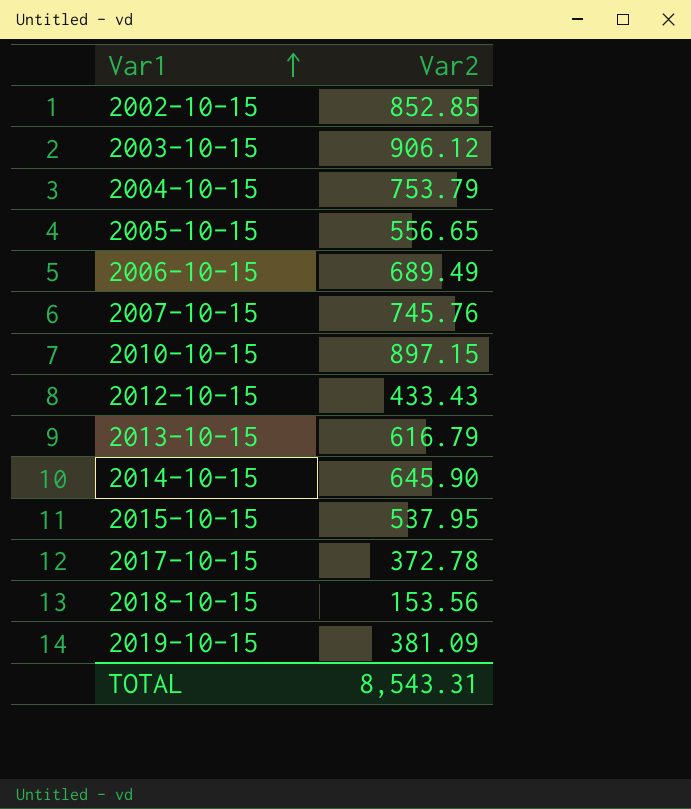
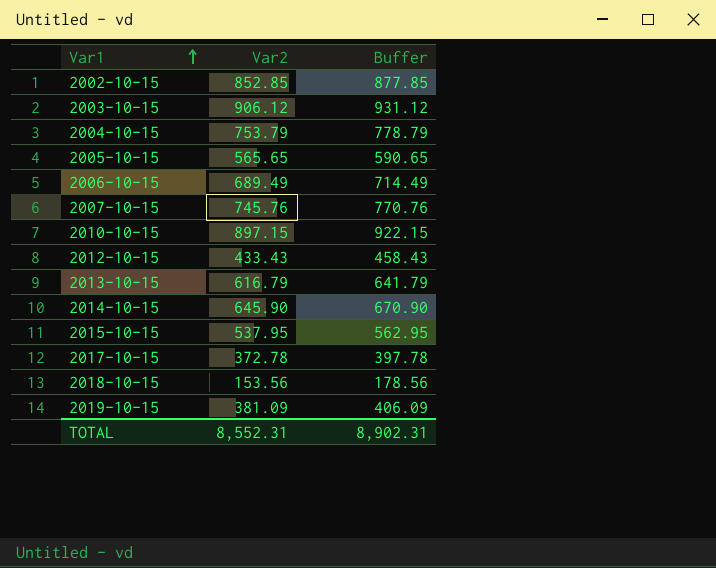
column Buffer | formula: none -> [Var2] + 25
2005-10-15 | Var2: 556.65 -> 565.65
TOTAL | Var2: 8,543.31 -> 8,552.31

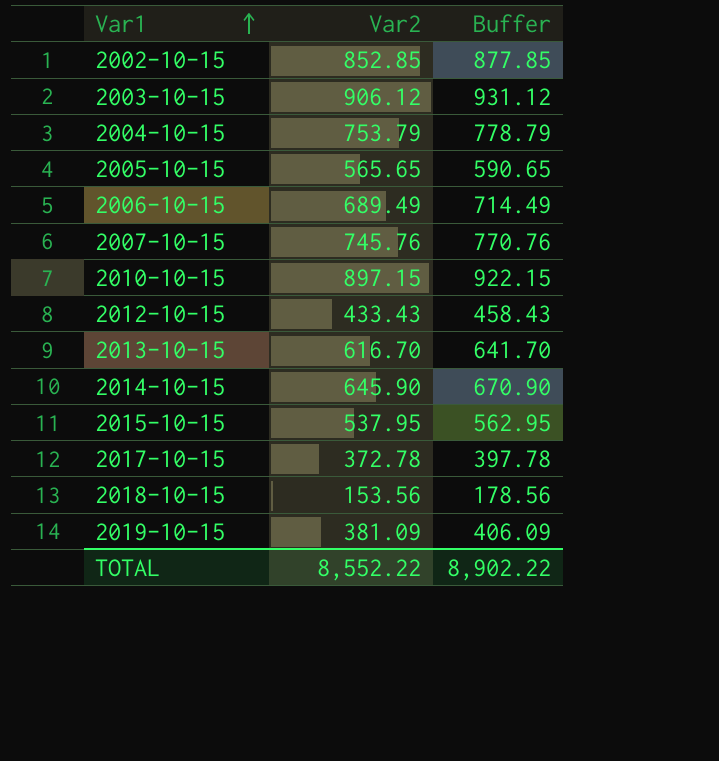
2013-10-15 | Var2: 616.79 -> 616.70
2013-10-15 | Buffer: 641.79 -> 641.70
TOTAL | Var2: 8,552.31 -> 8,552.22
TOTAL | Buffer: 8,902.31 -> 8,902.22

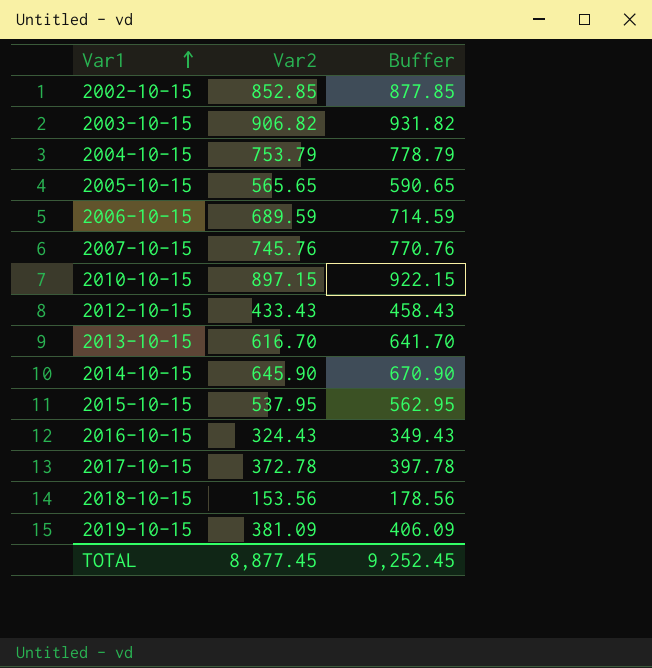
2003-10-15 | Var2: 906.12 -> 906.82
2003-10-15 | Buffer: 931.12 -> 931.82
2006-10-15 | Var2: 689.49 -> 689.59
2006-10-15 | Buffer: 714.49 -> 714.59
row 2016-10-15: none -> 324.43 | 349.43
TOTAL | Var2: 8,552.22 -> 8,877.45
TOTAL | Buffer: 8,902.22 -> 9,252.45

